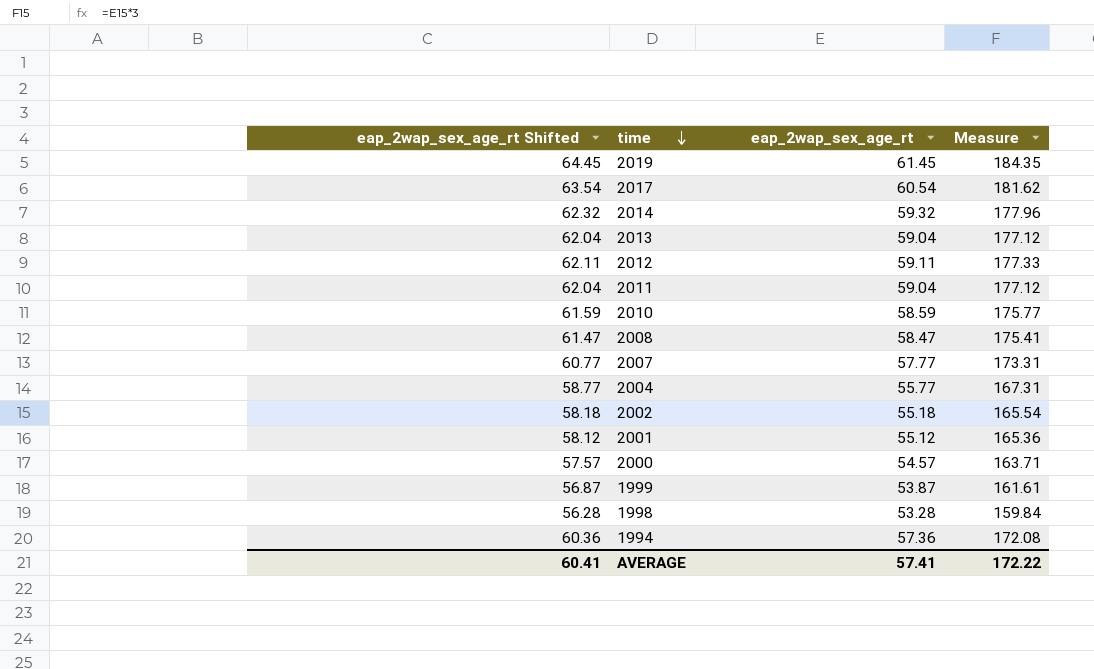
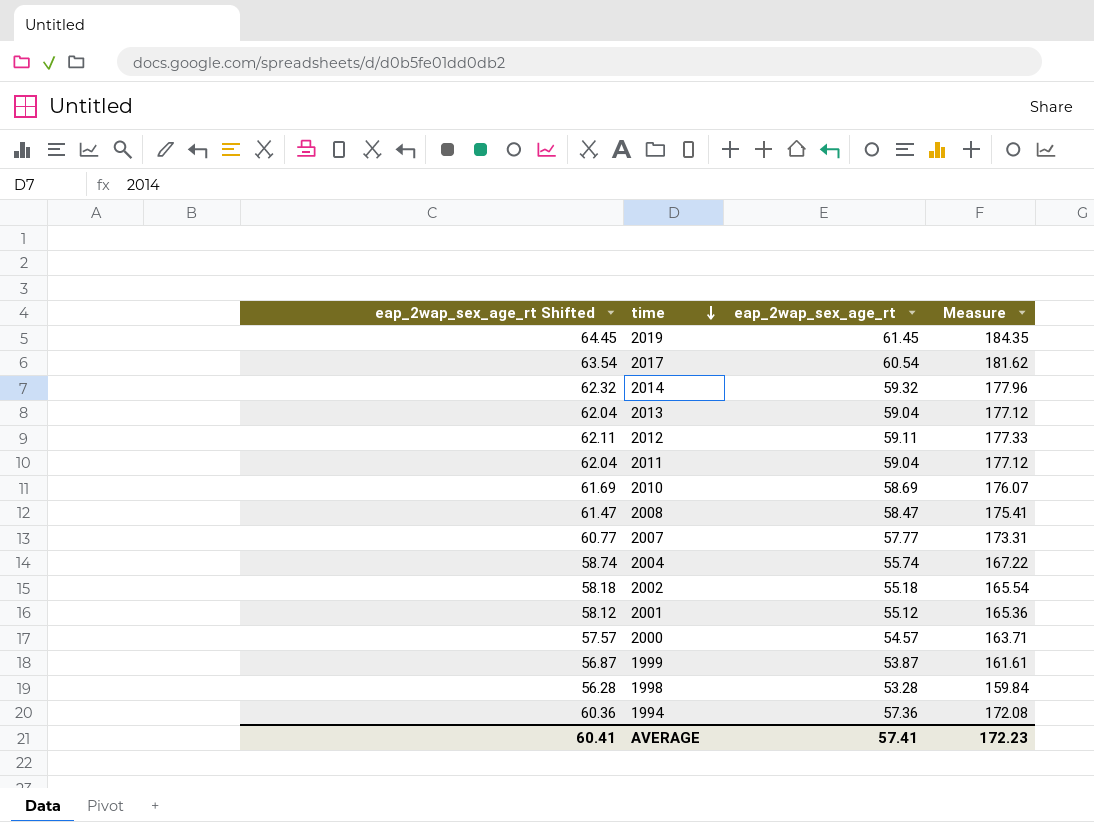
2010 | eap_2wap_sex_age_rt Shifted: 61.59 -> 61.69
2010 | eap_2wap_sex_age_rt: 58.59 -> 58.69
2010 | Measure: 175.77 -> 176.07
2004 | eap_2wap_sex_age_rt Shifted: 58.77 -> 58.74
2004 | eap_2wap_sex_age_rt: 55.77 -> 55.74
2004 | Measure: 167.31 -> 167.22
AVERAGE | Measure: 172.22 -> 172.23

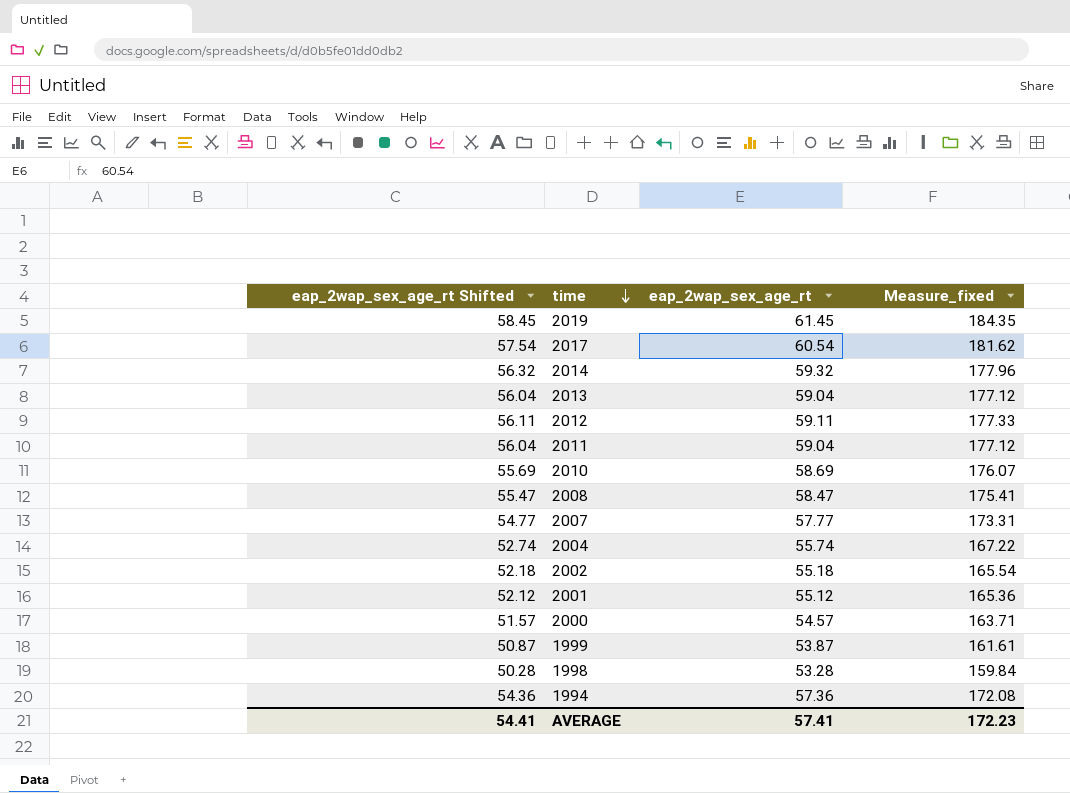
column eap_2wap_sex_age_rt Shifted | formula: [eap_2wap_sex_age_rt] + 3 -> [eap_2wap_sex_age_rt] - 3
column name: Measure -> Measure_fixed
AVERAGE | eap_2wap_sex_age_rt Shifted: 60.41 -> 54.41

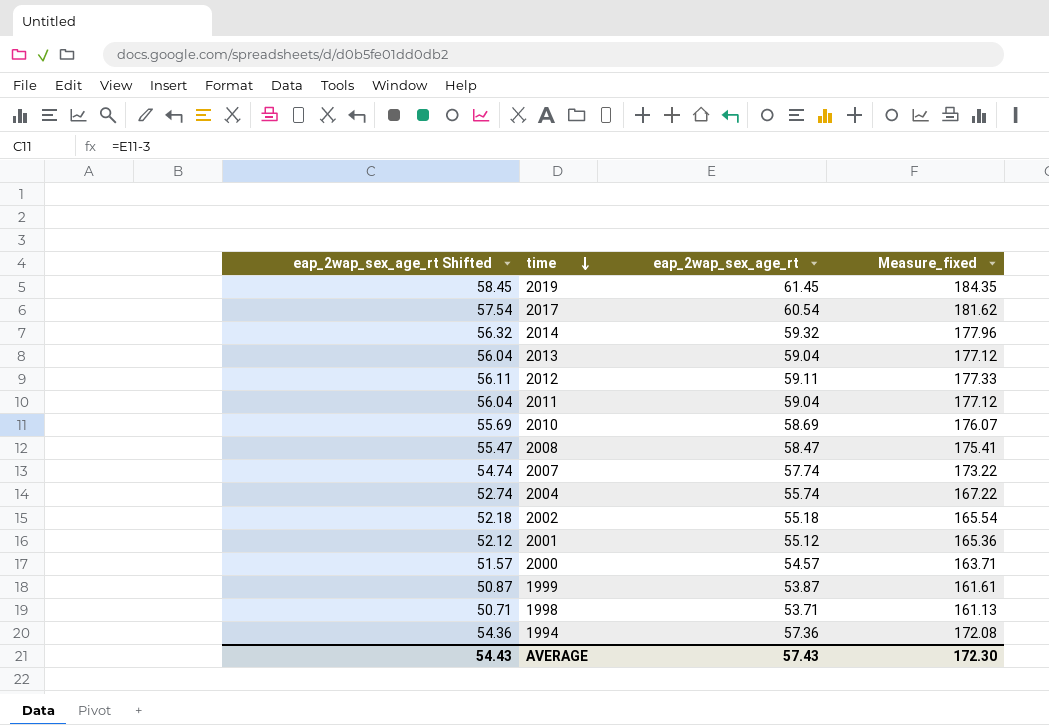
2007 | eap_2wap_sex_age_rt Shifted: 54.77 -> 54.74
2007 | eap_2wap_sex_age_rt: 57.77 -> 57.74
2007 | Measure_fixed: 173.31 -> 173.22
1998 | eap_2wap_sex_age_rt Shifted: 50.28 -> 50.71
1998 | eap_2wap_sex_age_rt: 53.28 -> 53.71
1998 | Measure_fixed: 159.84 -> 161.13
AVERAGE | eap_2wap_sex_age_rt Shifted: 54.41 -> 54.43
AVERAGE | eap_2wap_sex_age_rt: 57.41 -> 57.43
AVERAGE | Measure_fixed: 172.23 -> 172.30

